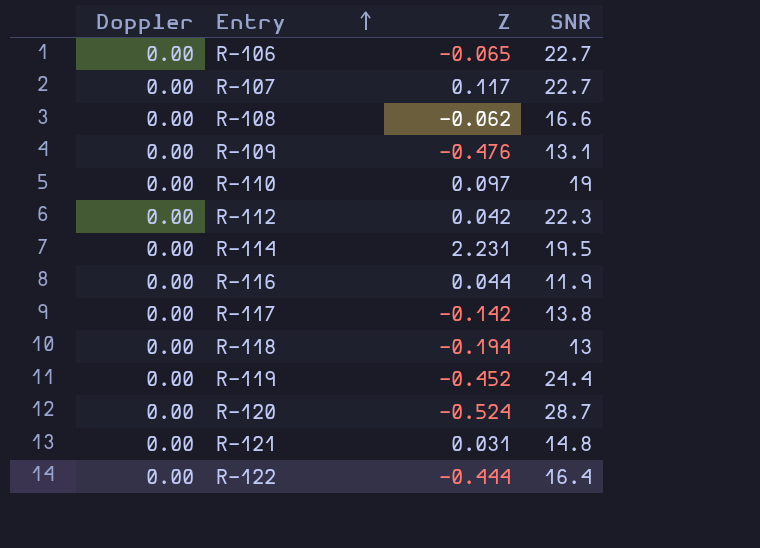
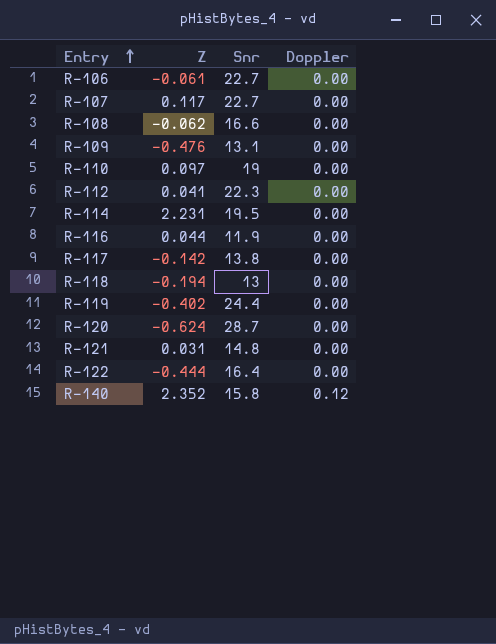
column name: SNR -> Snr
column Doppler | position: 1 -> 4
R-106 | Z: -0.065 -> -0.061
R-112 | Z: 0.042 -> 0.041
R-119 | Z: -0.452 -> -0.402
R-120 | Z: -0.524 -> -0.624
row R-140: none -> 2.352 | 15.8 | 0.12

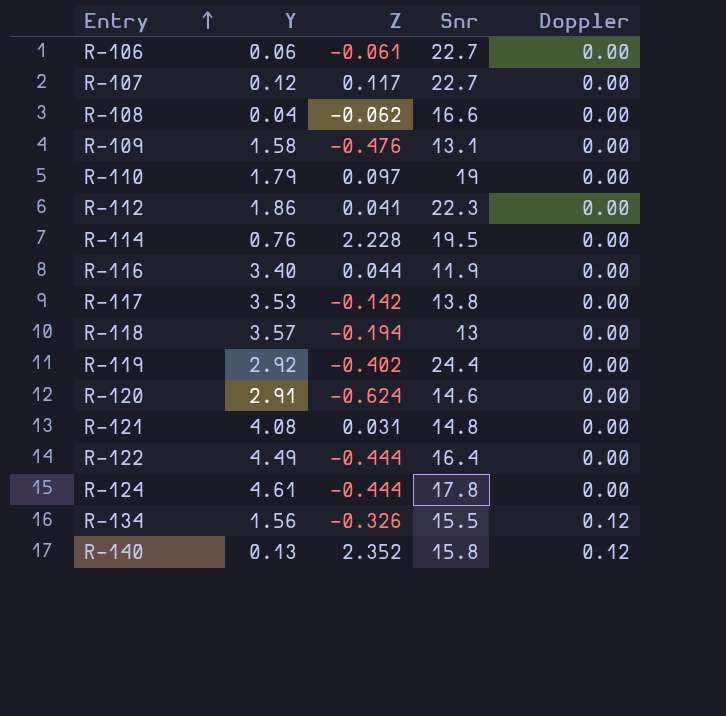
column Y | position: none -> 2
R-114 | Z: 2.231 -> 2.228
R-120 | Snr: 28.7 -> 14.6
row R-124: none -> 4.61 | -0.444 | 17.8 | 0.00
row R-134: none -> 1.56 | -0.326 | 15.5 | 0.12

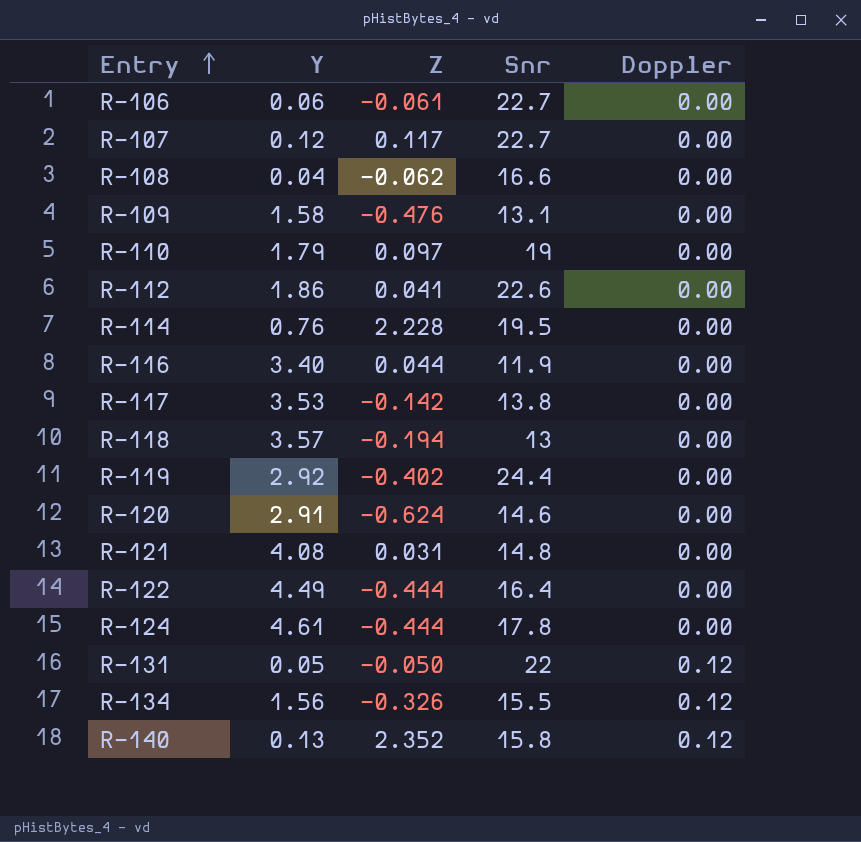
R-112 | Snr: 22.3 -> 22.6
row R-131: none -> 0.05 | -0.050 | 22 | 0.12

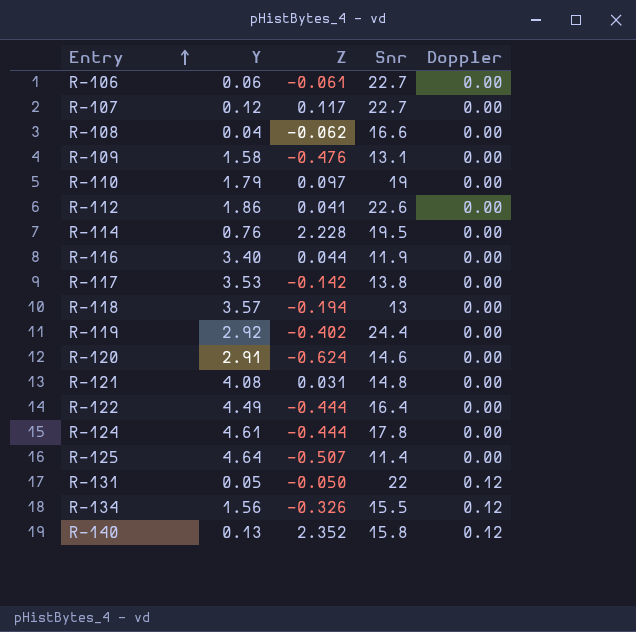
row R-125: none -> 4.64 | -0.507 | 11.4 | 0.00

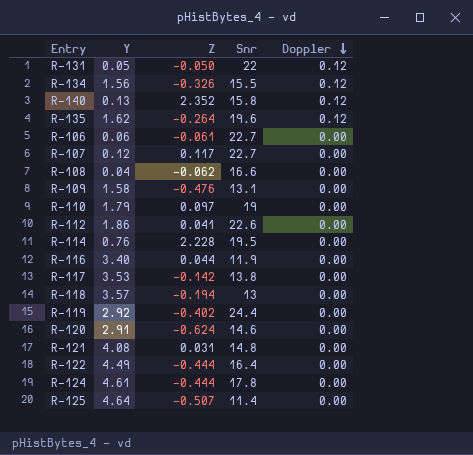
row order: Entry ascending -> Doppler descending
row R-135: none -> 1.62 | -0.264 | 19.6 | 0.12

